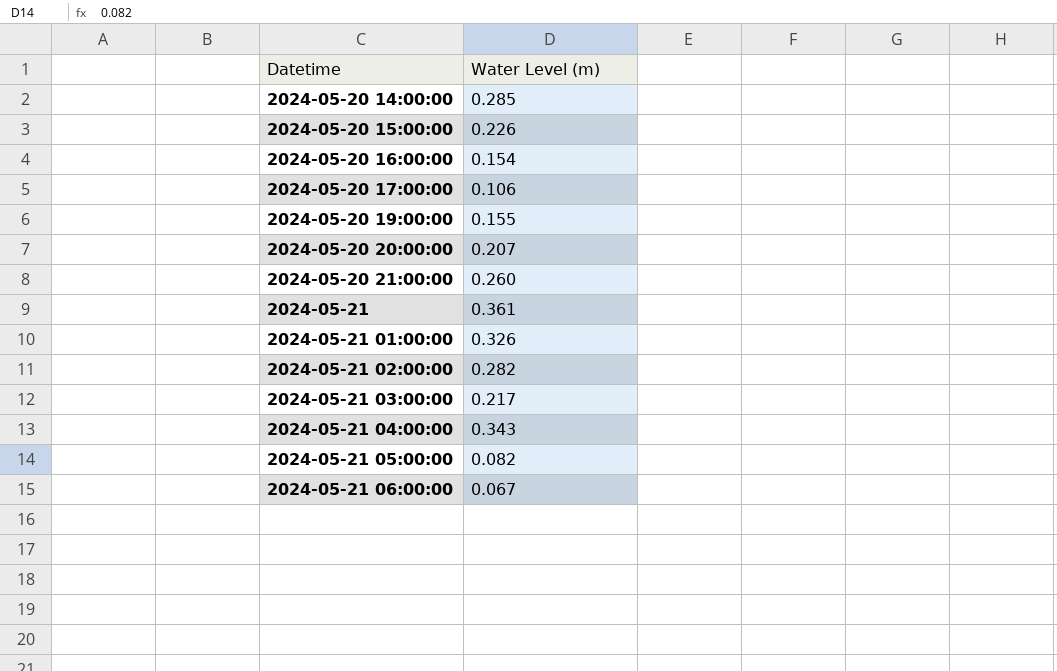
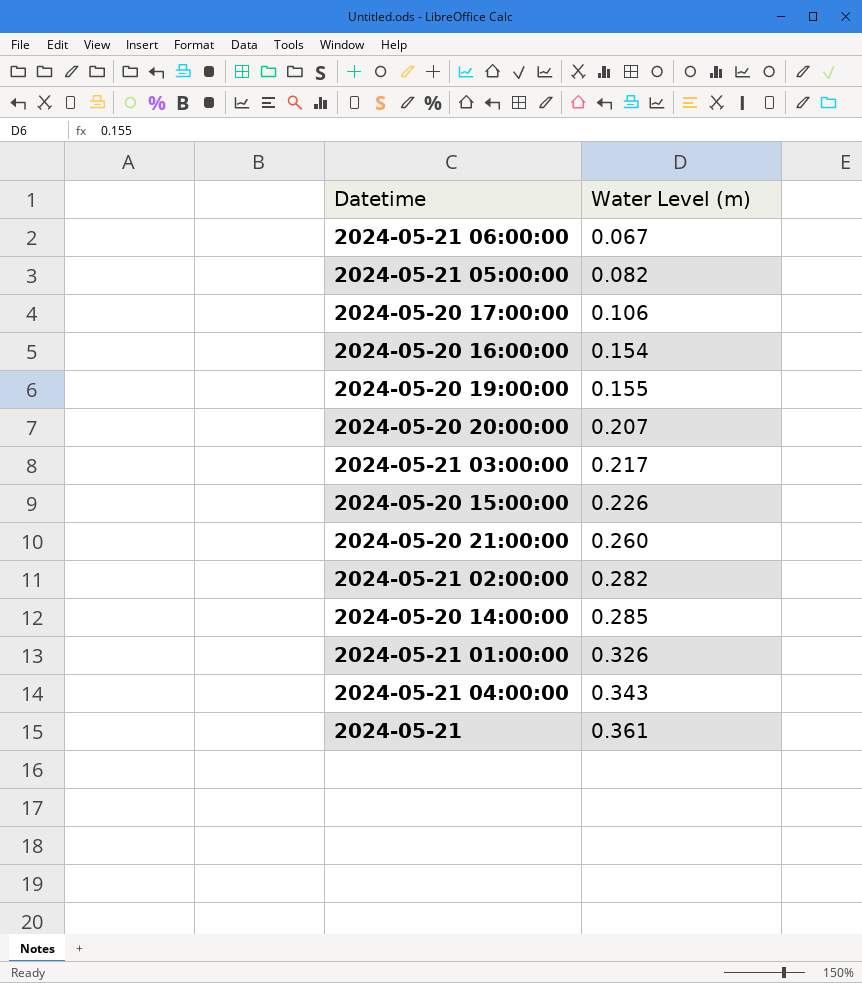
row order: Datetime ascending -> Water Level (m) ascending

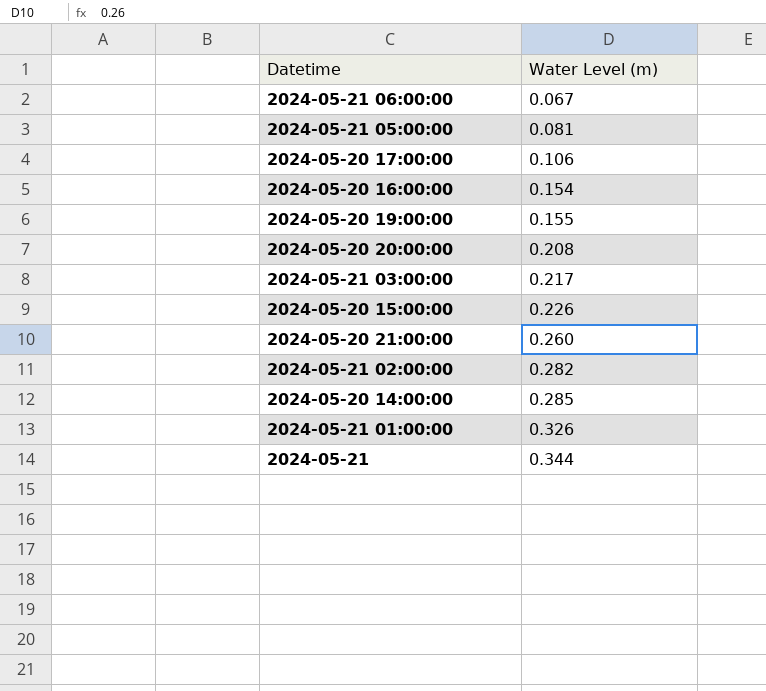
row 2024-05-21 04:00:00: 0.343 -> none
2024-05-21 05:00:00 | Water Level (m): 0.082 -> 0.081
2024-05-20 20:00:00 | Water Level (m): 0.207 -> 0.208
2024-05-21 | Water Level (m): 0.361 -> 0.344

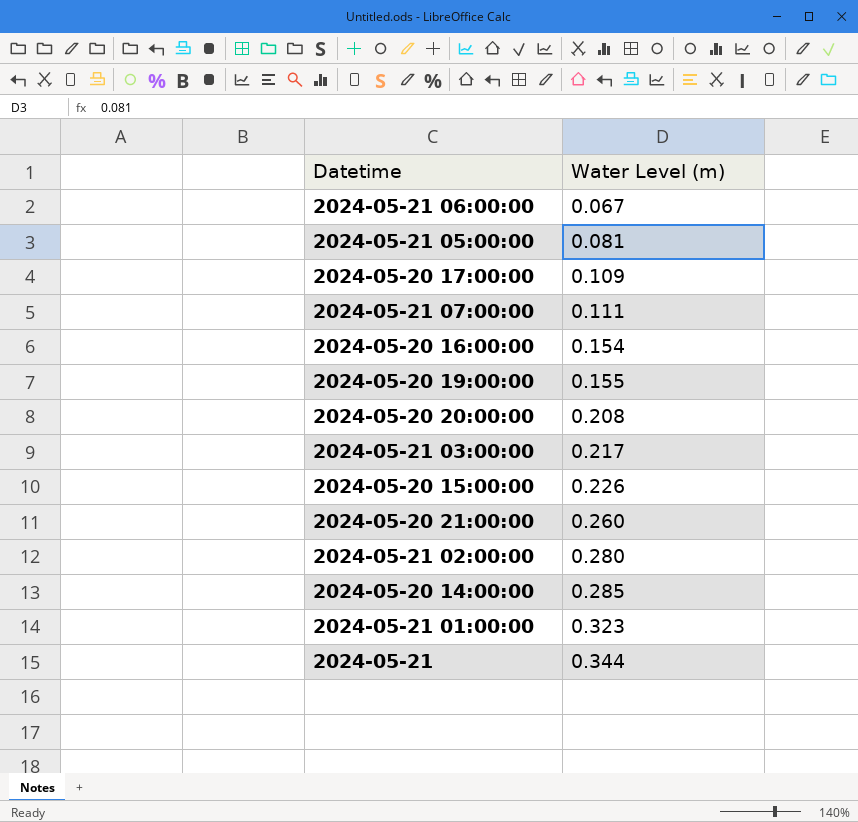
2024-05-20 17:00:00 | Water Level (m): 0.106 -> 0.109
row 2024-05-21 07:00:00: none -> 0.111
2024-05-21 02:00:00 | Water Level (m): 0.282 -> 0.280
2024-05-21 01:00:00 | Water Level (m): 0.326 -> 0.323

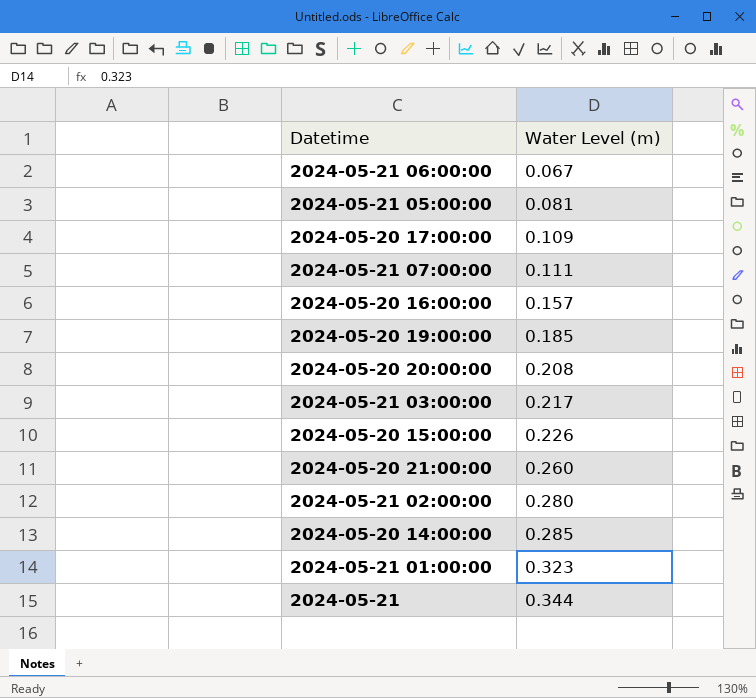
2024-05-20 16:00:00 | Water Level (m): 0.154 -> 0.157
2024-05-20 19:00:00 | Water Level (m): 0.155 -> 0.185

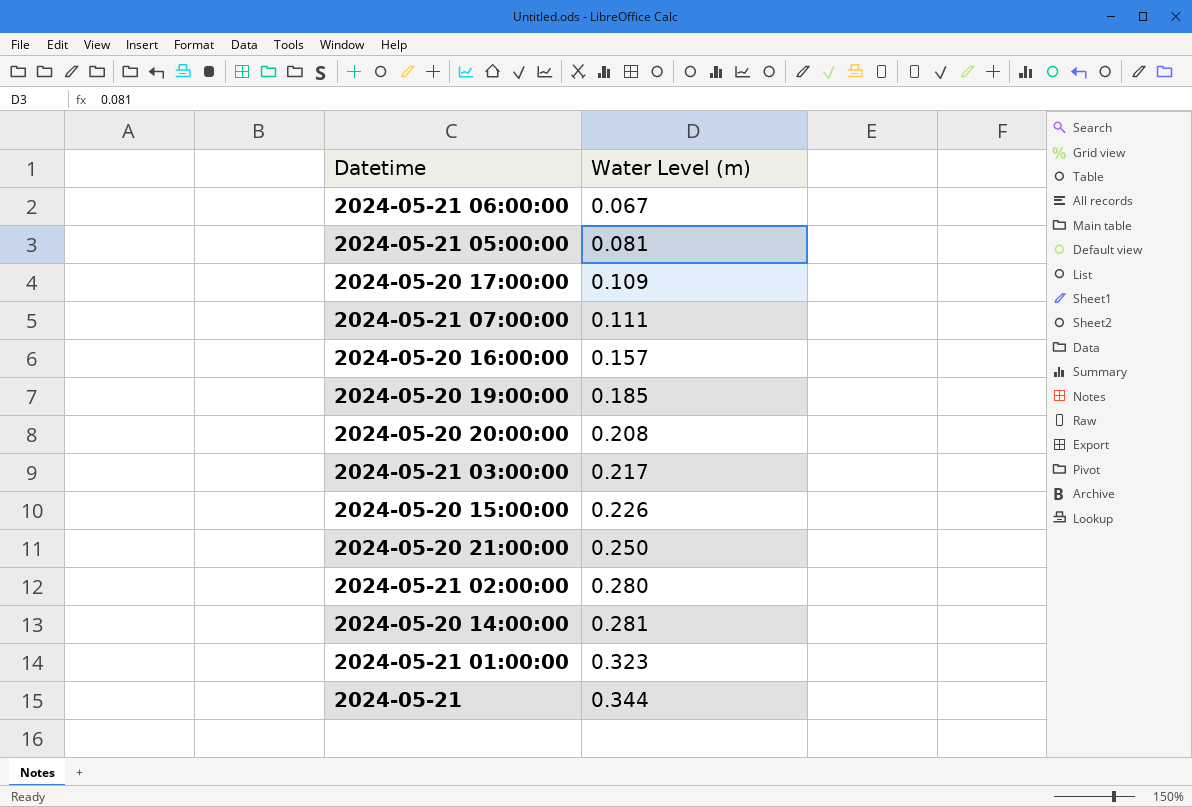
2024-05-20 21:00:00 | Water Level (m): 0.260 -> 0.250
2024-05-20 14:00:00 | Water Level (m): 0.285 -> 0.281

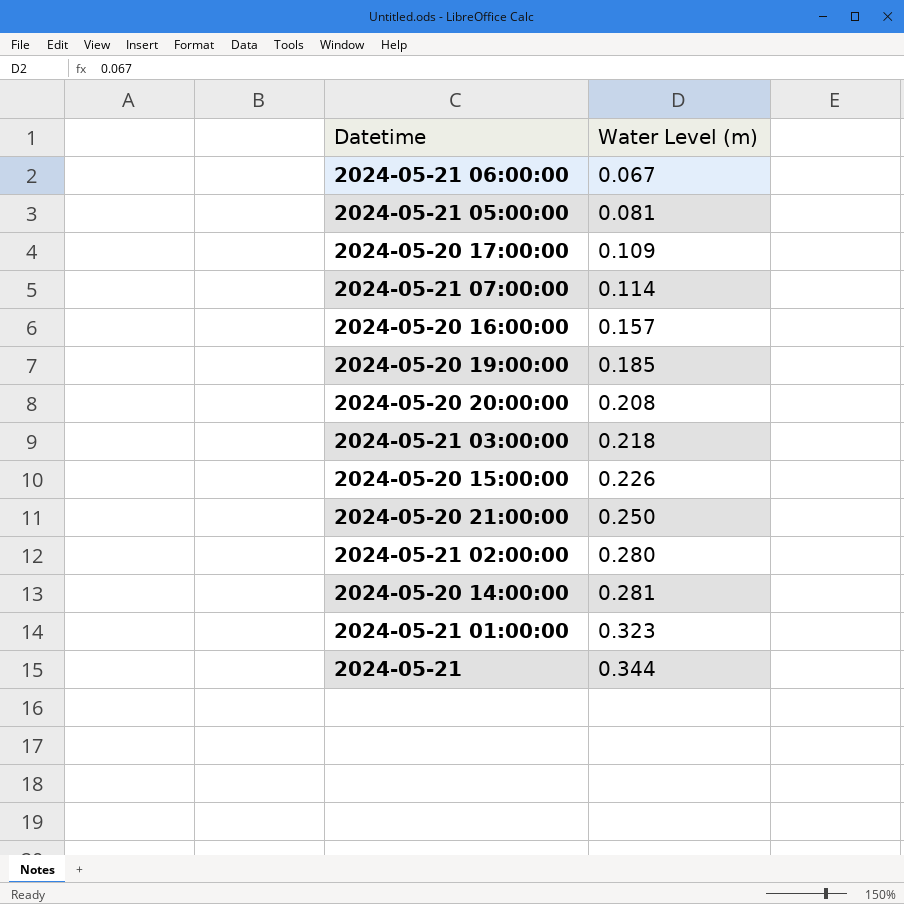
2024-05-21 07:00:00 | Water Level (m): 0.111 -> 0.114
2024-05-21 03:00:00 | Water Level (m): 0.217 -> 0.218

